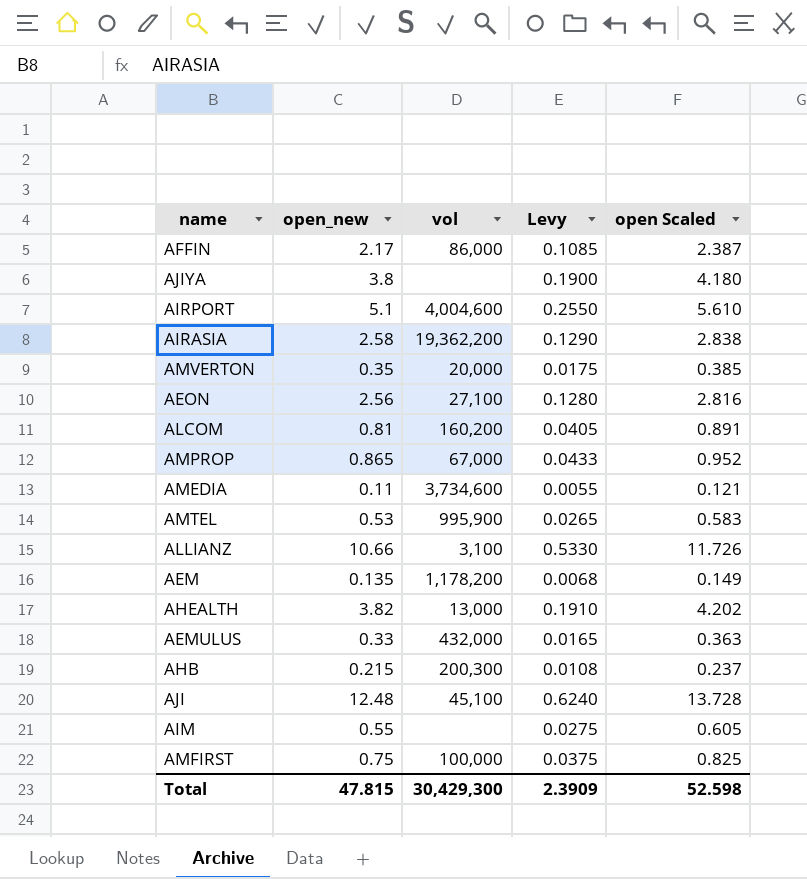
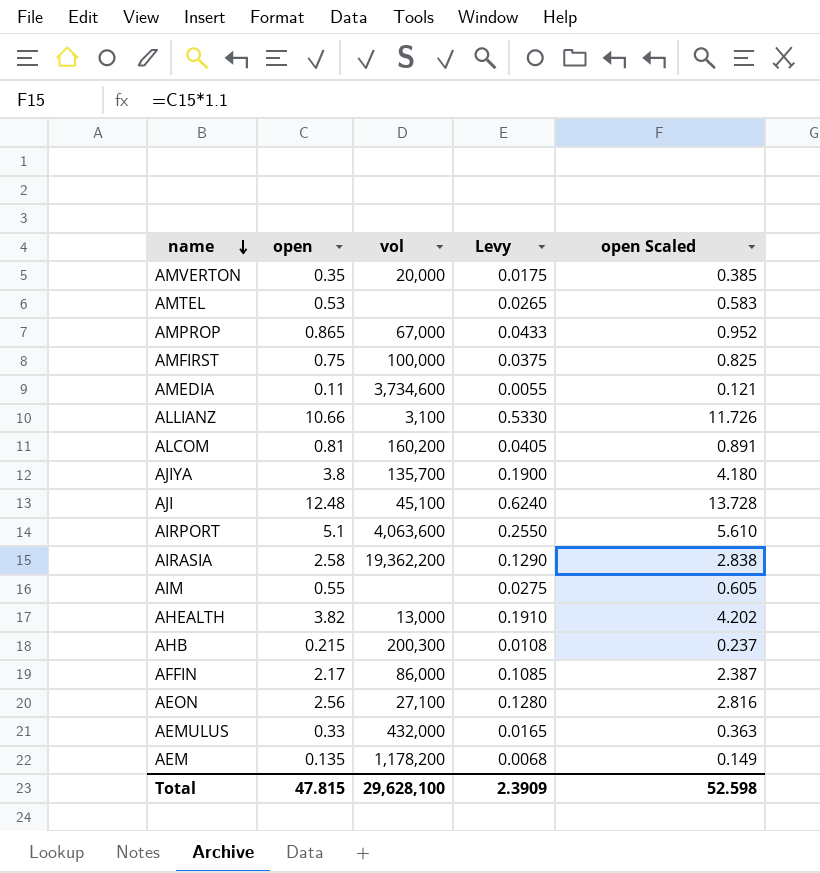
row order: none -> name descending
column name: open_new -> open
AMTEL | vol: 995,900 -> none
AJIYA | vol: none -> 135,700
AIRPORT | vol: 4,004,600 -> 4,063,600
Total | vol: 30,429,300 -> 29,628,100

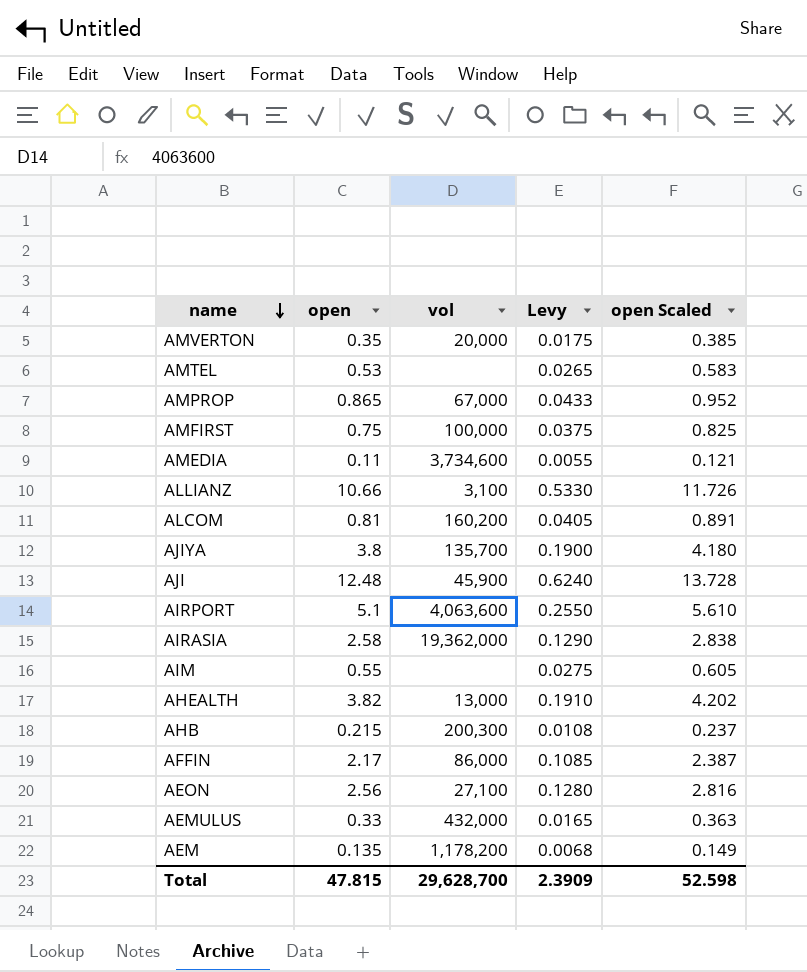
AJI | vol: 45,100 -> 45,900
AIRASIA | vol: 19,362,200 -> 19,362,000
Total | vol: 29,628,100 -> 29,628,700

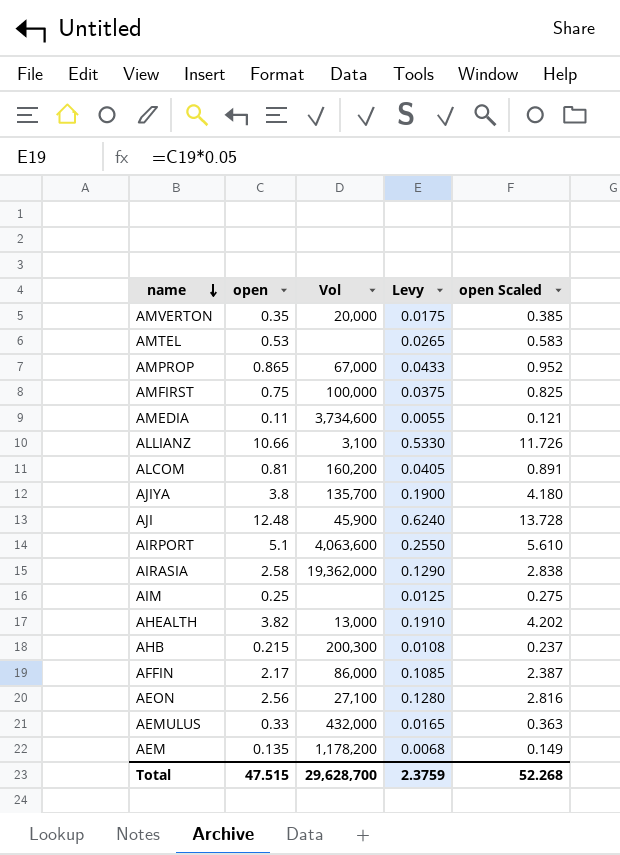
column name: vol -> Vol
AIM | open: 0.55 -> 0.25
AIM | Levy: 0.0275 -> 0.0125
AIM | open Scaled: 0.605 -> 0.275
Total | open: 47.815 -> 47.515
Total | Levy: 2.3909 -> 2.3759
Total | open Scaled: 52.598 -> 52.268

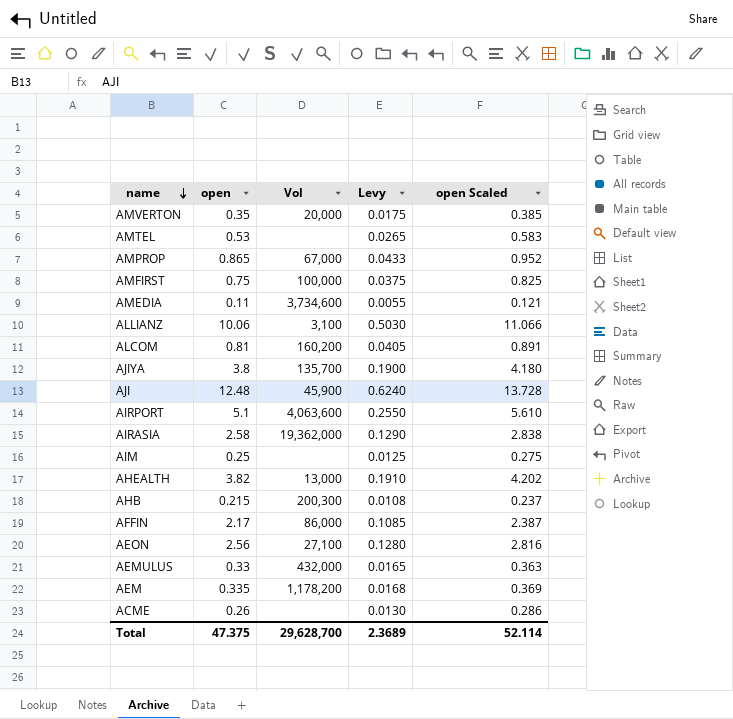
ALLIANZ | open: 10.66 -> 10.06
ALLIANZ | Levy: 0.5330 -> 0.5030
ALLIANZ | open Scaled: 11.726 -> 11.066
AEM | open: 0.135 -> 0.335
AEM | Levy: 0.0068 -> 0.0168
AEM | open Scaled: 0.149 -> 0.369
row ACME: none -> 0.26 | none | 0.0130 | 0.286
Total | open: 47.515 -> 47.375
Total | Levy: 2.3759 -> 2.3689
Total | open Scaled: 52.268 -> 52.114

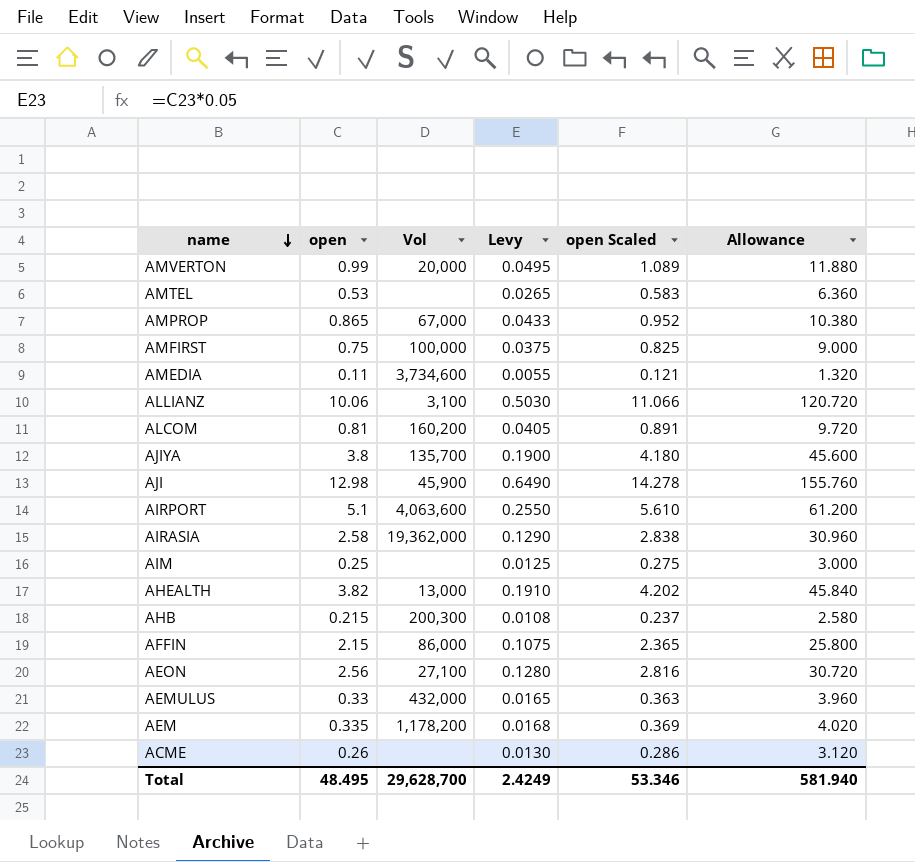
column Allowance | formula: none -> [open] * 12
AMVERTON | open: 0.35 -> 0.99
AMVERTON | Levy: 0.0175 -> 0.0495
AMVERTON | open Scaled: 0.385 -> 1.089
AJI | open: 12.48 -> 12.98
AJI | Levy: 0.6240 -> 0.6490
AJI | open Scaled: 13.728 -> 14.278
AFFIN | open: 2.17 -> 2.15
AFFIN | Levy: 0.1085 -> 0.1075
AFFIN | open Scaled: 2.387 -> 2.365
Total | open: 47.375 -> 48.495
Total | Levy: 2.3689 -> 2.4249
Total | open Scaled: 52.114 -> 53.346

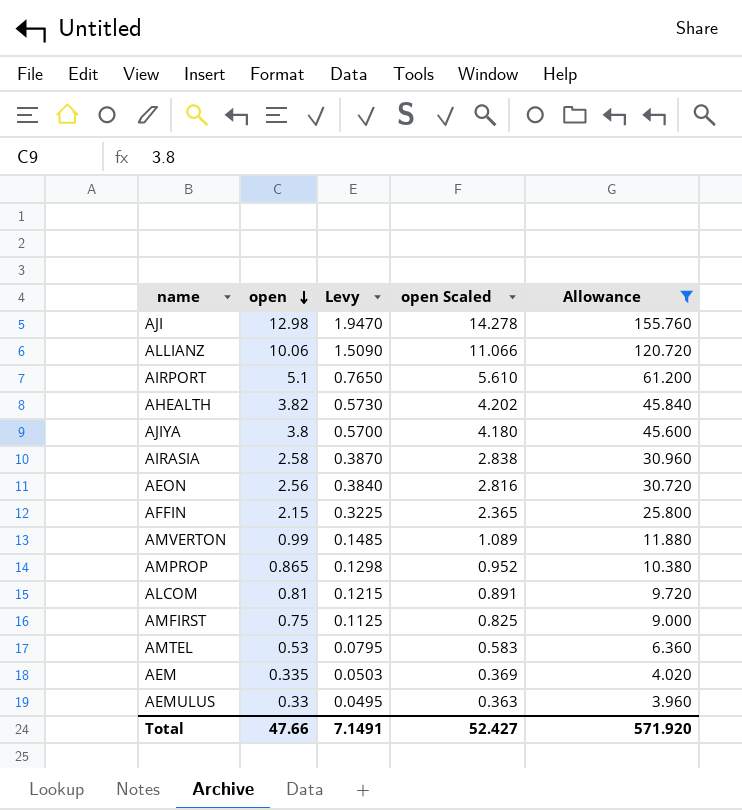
filter: none -> Allowance >= 3.960
row order: name descending -> open descending
column Vol | position: 3 -> none
column Levy | formula: [open] * 0.05 -> [open] * 0.15
Total | open: 48.495 -> 47.66
Total | Levy: 2.4249 -> 7.1491
Total | open Scaled: 53.346 -> 52.427
Total | Allowance: 581.940 -> 571.920

